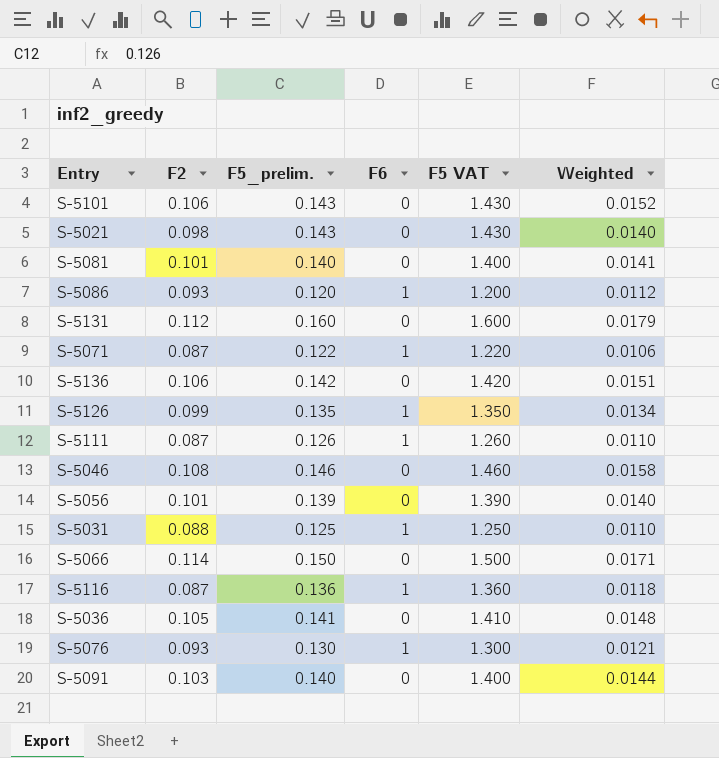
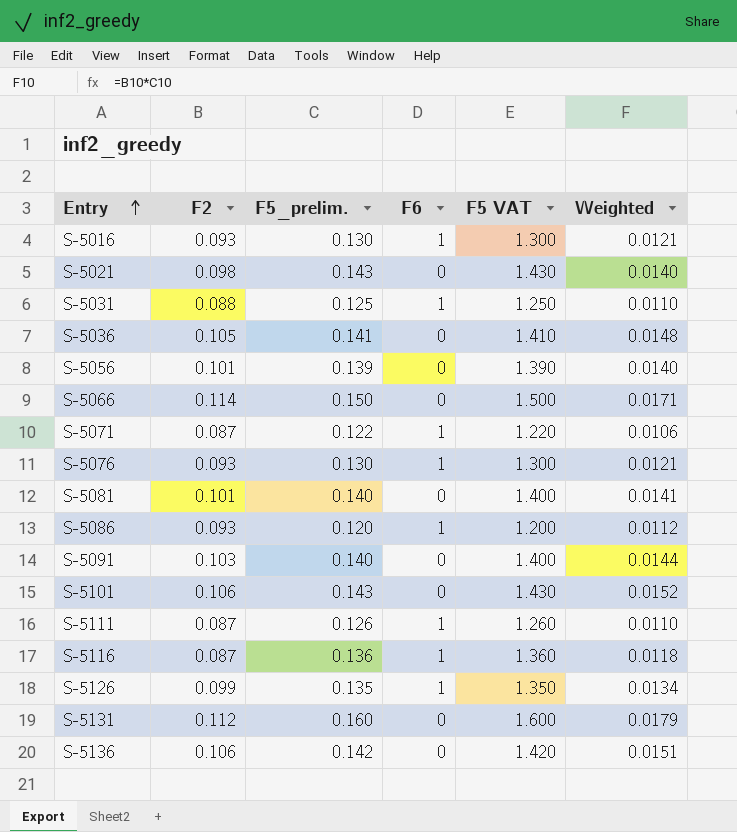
row order: none -> Entry ascending
row S-5046: 0.108 | 0.146 | 0 | 1.460 | 0.0158 -> none
row S-5016: none -> 0.093 | 0.130 | 1 | 1.300 | 0.0121

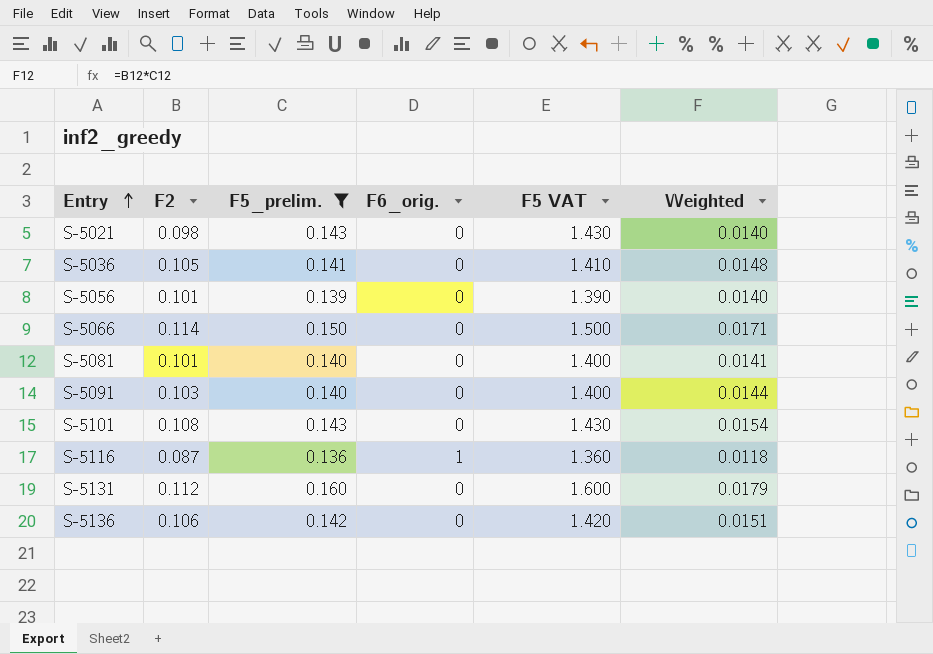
filter: none -> F5_prelim. >= 0.136
column name: F6 -> F6_orig.
S-5101 | F2: 0.106 -> 0.108
S-5101 | Weighted: 0.0152 -> 0.0154

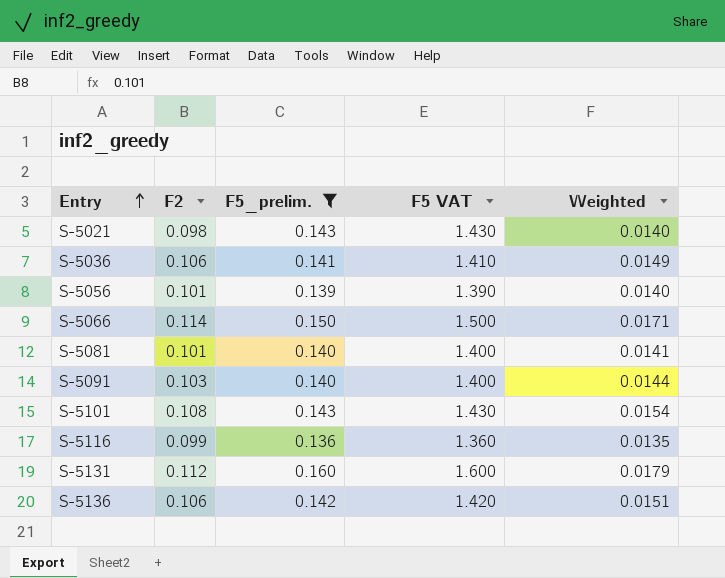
column F6_orig. | position: 4 -> none
S-5036 | F2: 0.105 -> 0.106
S-5036 | Weighted: 0.0148 -> 0.0149
S-5116 | F2: 0.087 -> 0.099
S-5116 | Weighted: 0.0118 -> 0.0135

